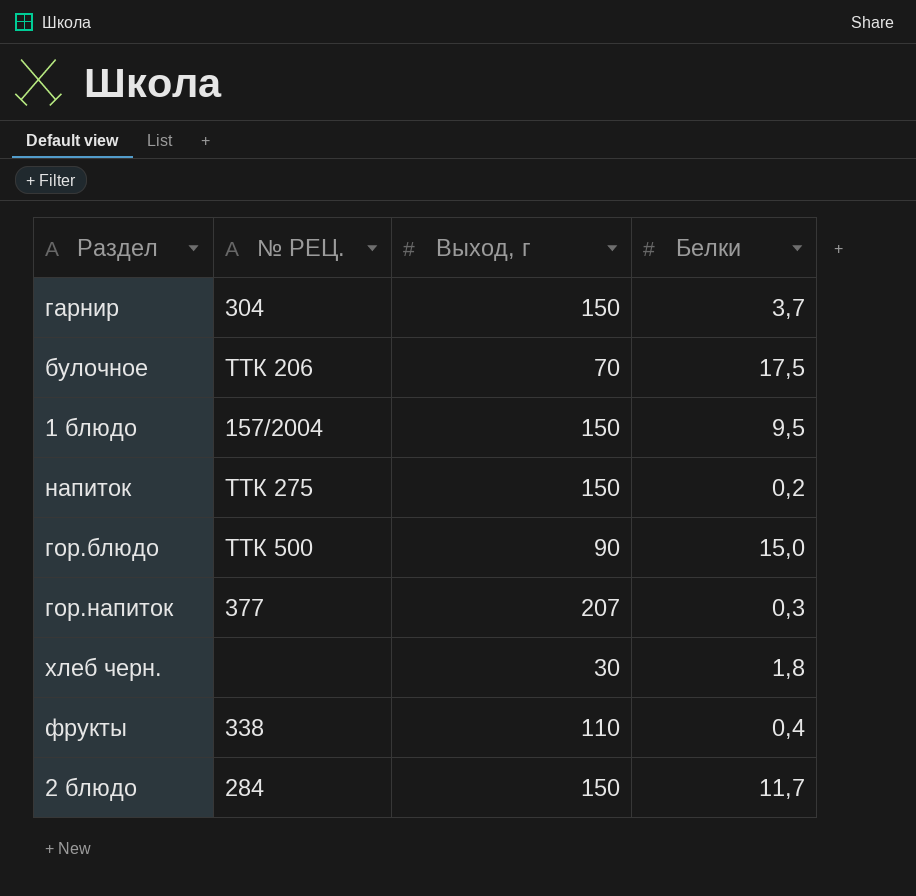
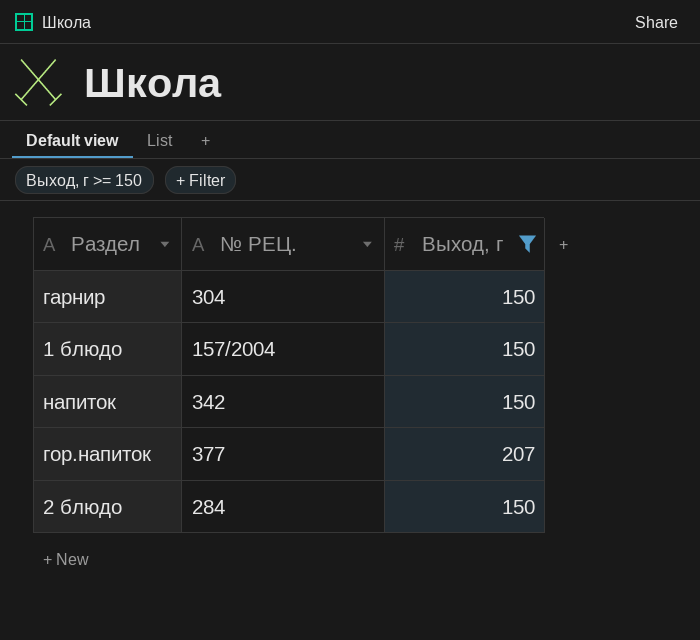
filter: none -> Выход, г >= 150
column Белки | position: 4 -> none
напиток | № РЕЦ.: ТТК 275 -> 342

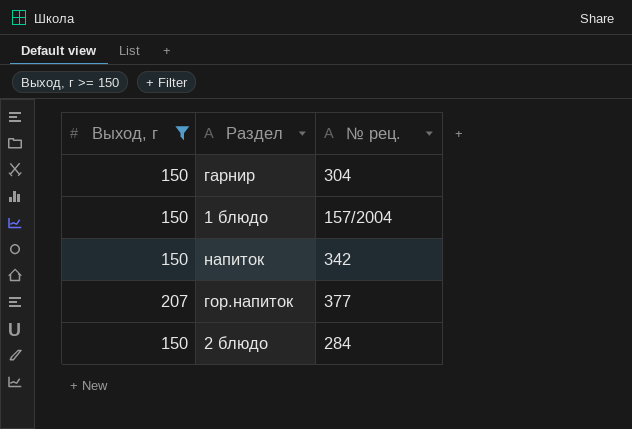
column Выход, г | position: 3 -> 1
column name: № РЕЦ. -> № рец.

